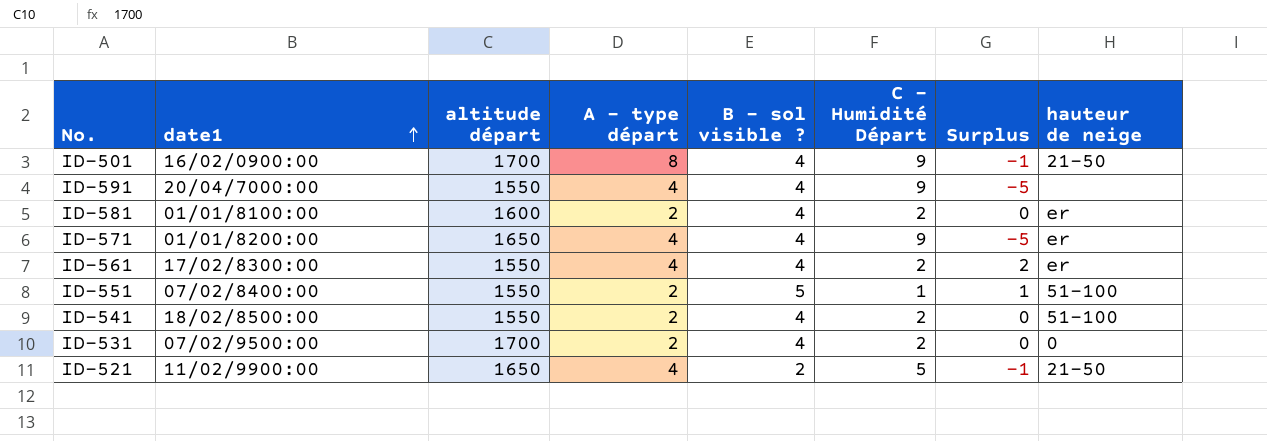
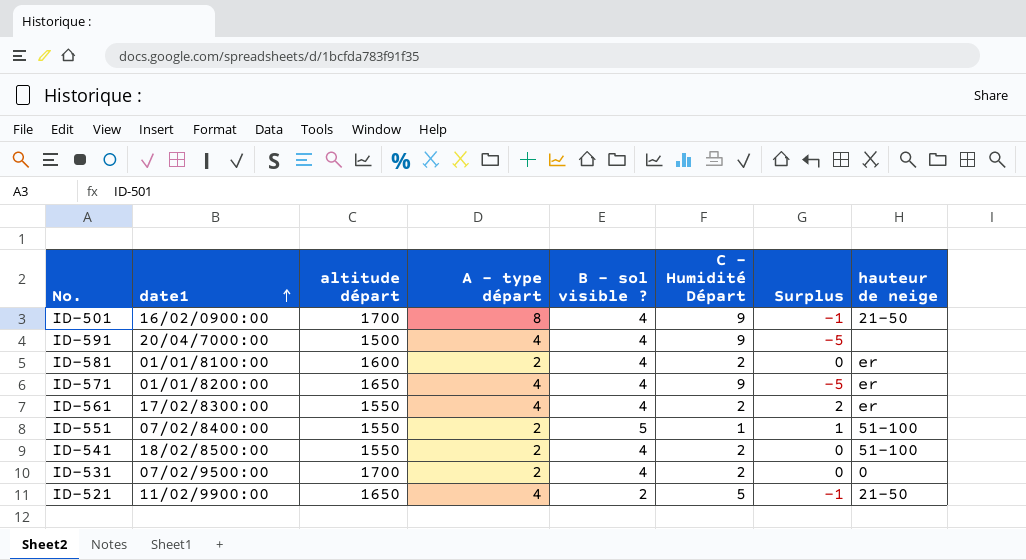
ID-591 | altitude départ: 1550 -> 1500

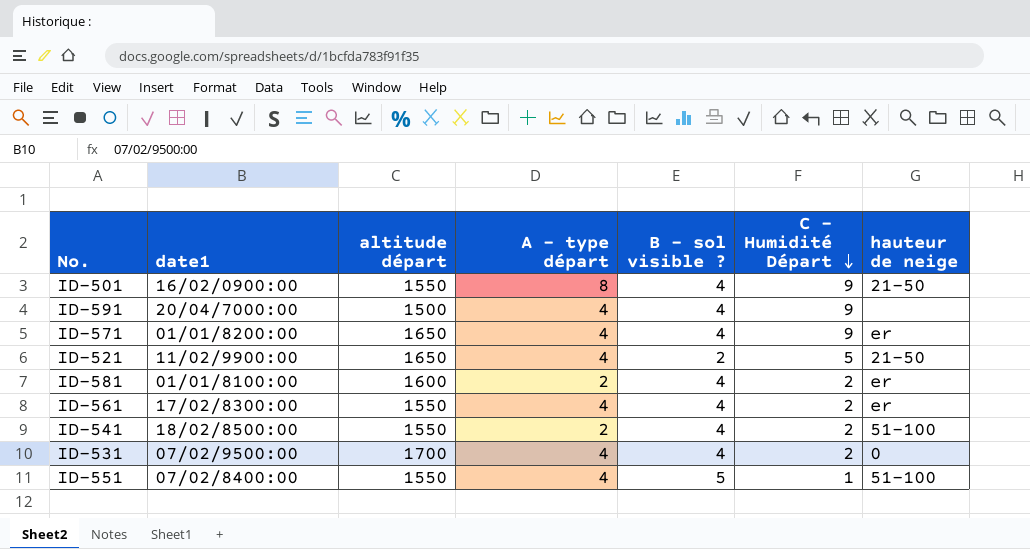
row order: date1 ascending -> C - Humidité Départ descending
column Surplus | formula: [A - type départ] - [C - Humidité Départ] -> none
ID-501 | altitude départ: 1700 -> 1550
ID-531 | A - type départ: 2 -> 4
ID-551 | A - type départ: 2 -> 4

